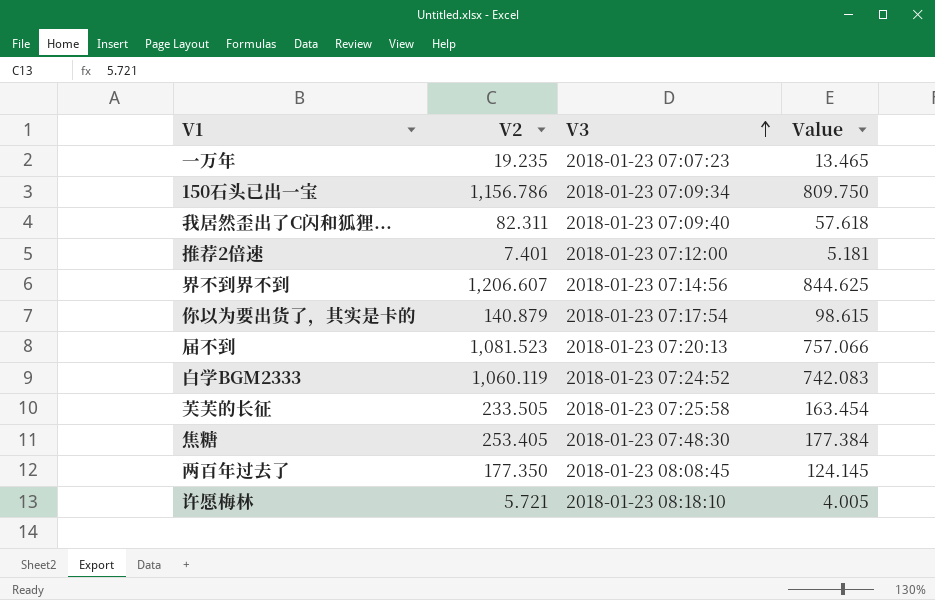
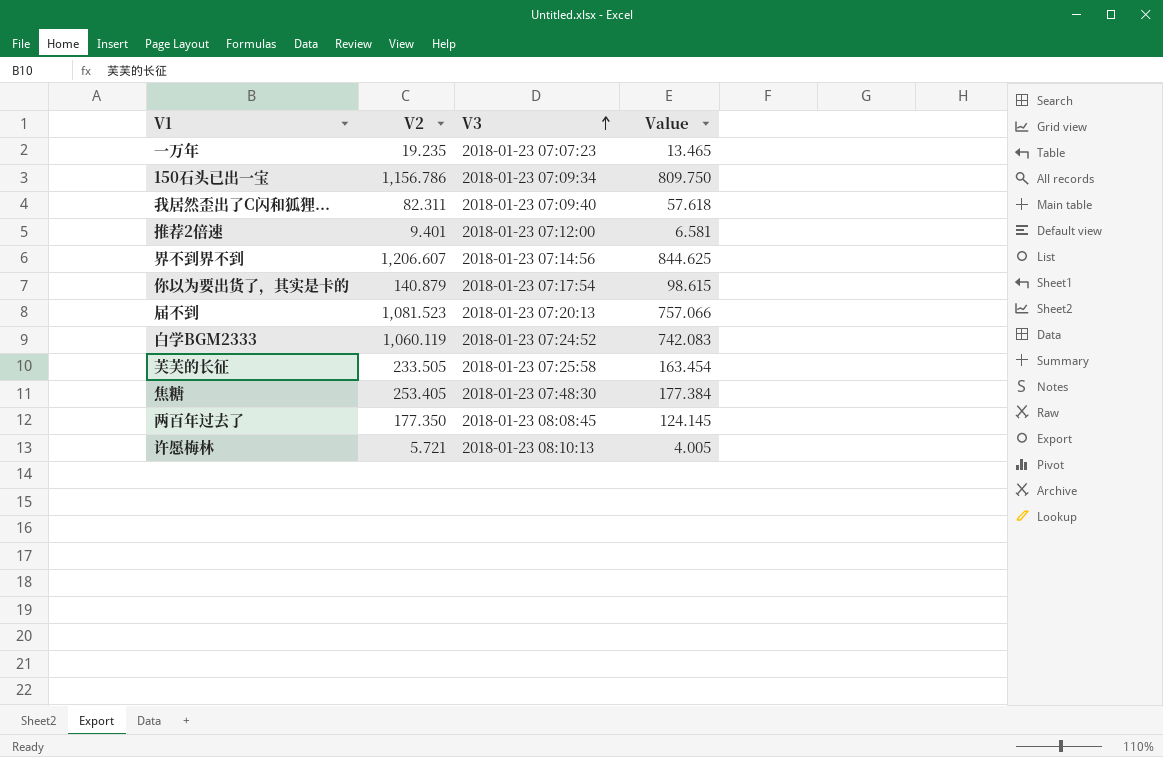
推荐2倍速 | V2: 7.401 -> 9.401
推荐2倍速 | Value: 5.181 -> 6.581
许愿梅林 | V3: 2018-01-23 08:18:10 -> 2018-01-23 08:10:13

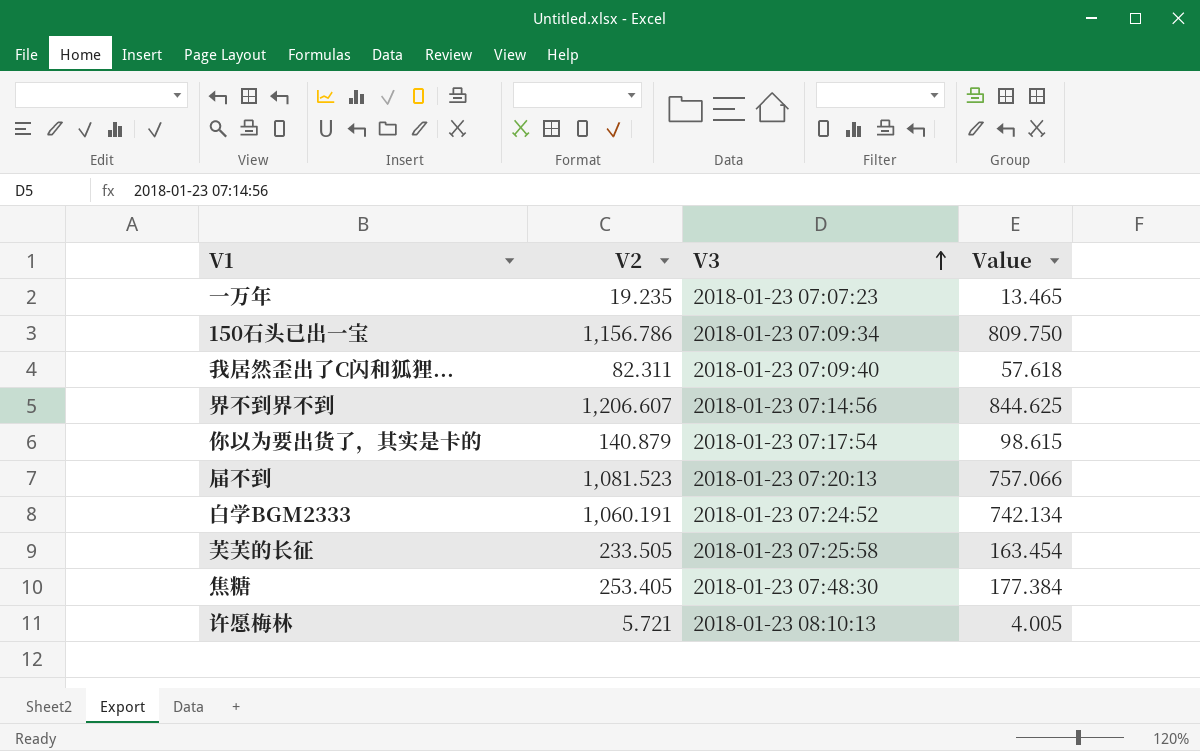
row 推荐2倍速: 9.401 | 2018-01-23 07:12:00 | 6.581 -> none
row 两百年过去了: 177.350 | 2018-01-23 08:08:45 | 124.145 -> none
白学BGM2333 | V2: 1,060.119 -> 1,060.191
白学BGM2333 | Value: 742.083 -> 742.134

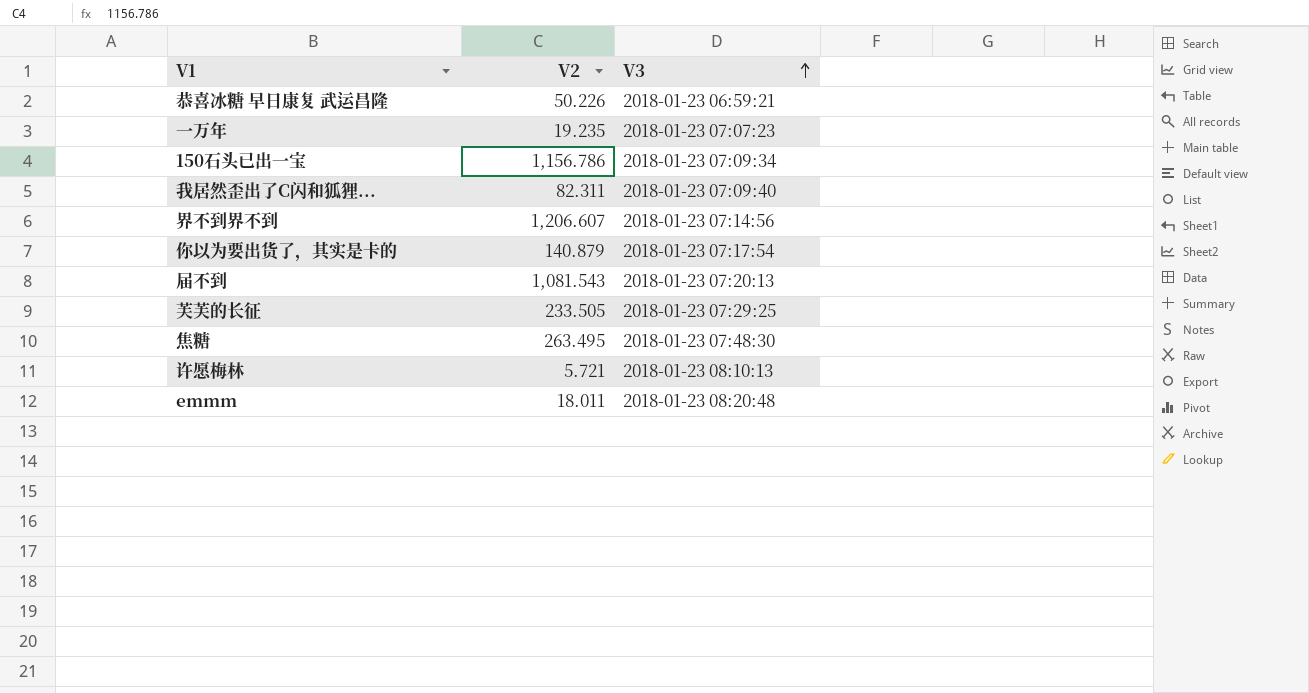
column Value | formula: [V2] * 0.7 -> none
row 白学BGM2333: 1,060.191 | 2018-01-23 07:24:52 | 742.134 -> none
row 恭喜冰糖 早日康复 武运昌隆: none -> 50.226 | 2018-01-23 06:59:21
届不到 | V2: 1,081.523 -> 1,081.543
芙芙的长征 | V3: 2018-01-23 07:25:58 -> 2018-01-23 07:29:25
焦糖 | V2: 253.405 -> 263.495
row emmm: none -> 18.011 | 2018-01-23 08:20:48

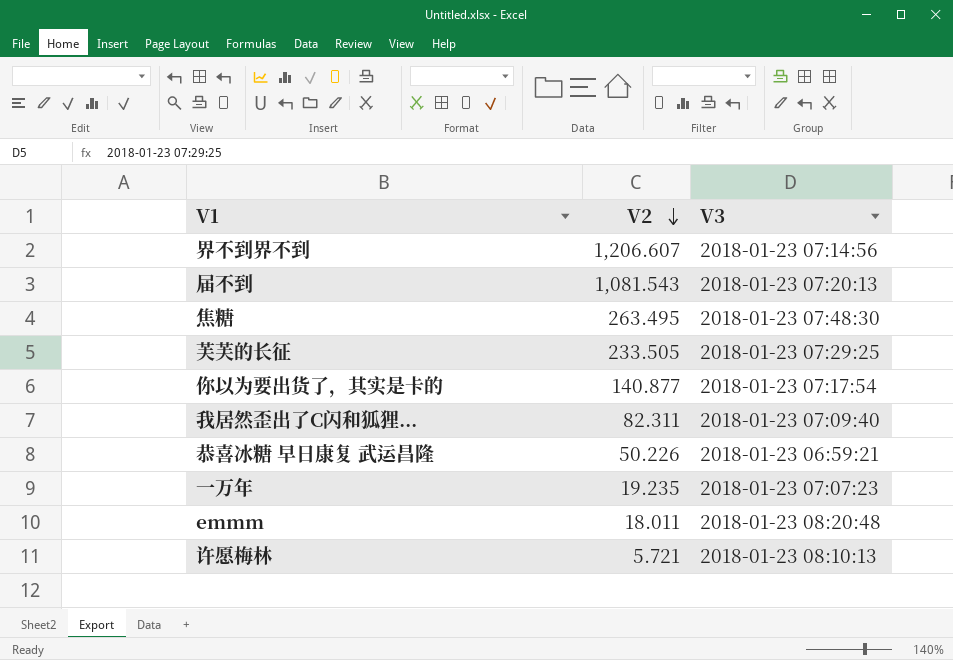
row order: V3 ascending -> V2 descending
row 150石头已出一宝: 1,156.786 | 2018-01-23 07:09:34 -> none
你以为要出货了，其实是卡的 | V2: 140.879 -> 140.877

